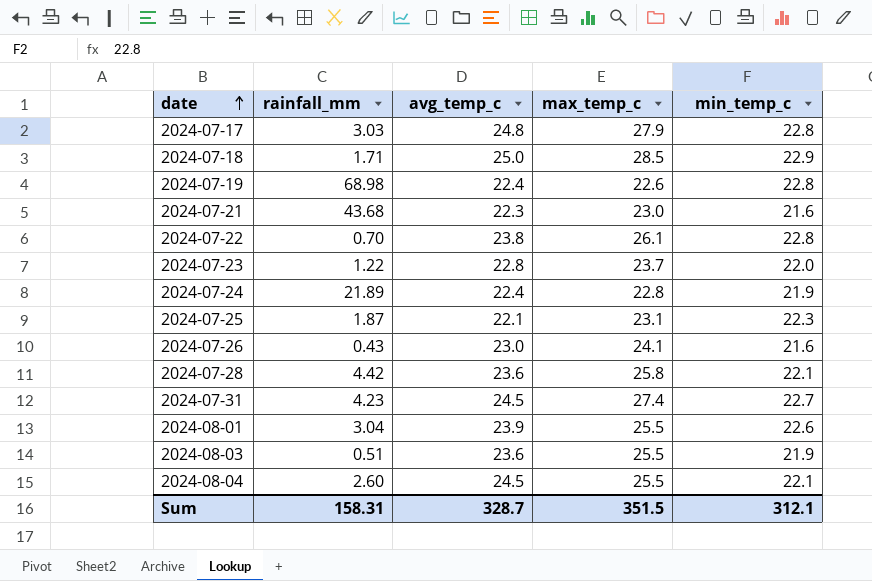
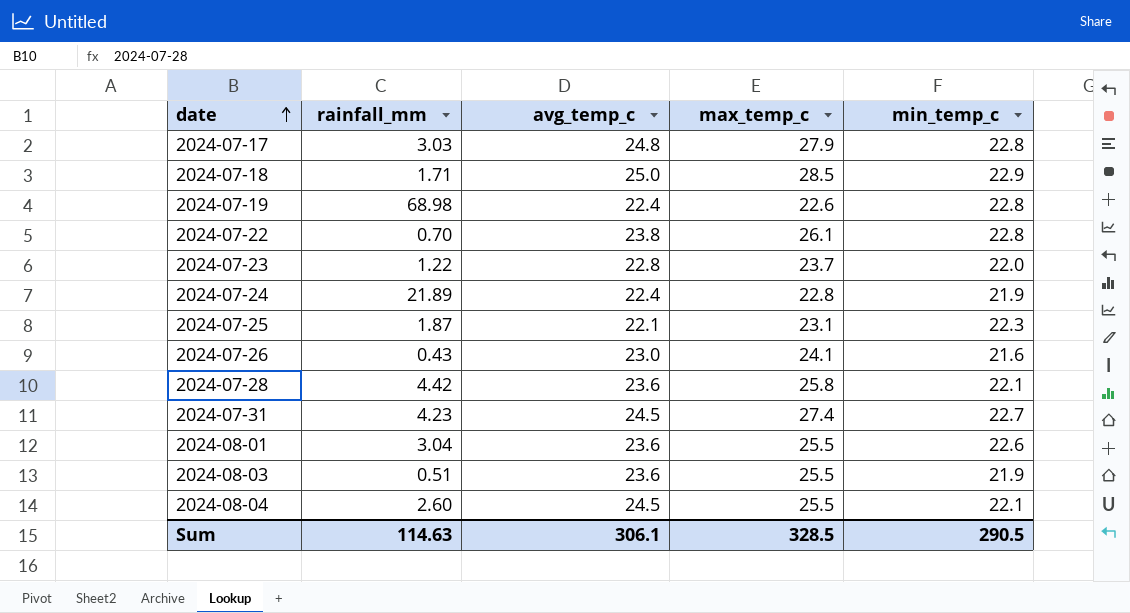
row 2024-07-21: 43.68 | 22.3 | 23.0 | 21.6 -> none
2024-08-01 | avg_temp_c: 23.9 -> 23.6
Sum | rainfall_mm: 158.31 -> 114.63
Sum | avg_temp_c: 328.7 -> 306.1
Sum | max_temp_c: 351.5 -> 328.5
Sum | min_temp_c: 312.1 -> 290.5

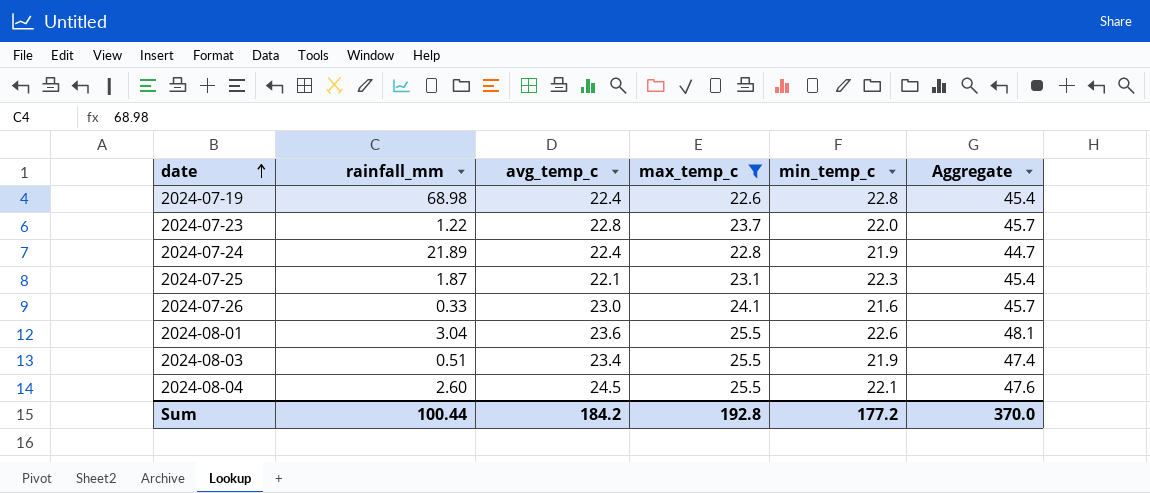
filter: none -> max_temp_c <= 25.5
column Aggregate | formula: none -> [max_temp_c] + [min_temp_c]
2024-07-26 | rainfall_mm: 0.43 -> 0.33
2024-08-03 | avg_temp_c: 23.6 -> 23.4
Sum | rainfall_mm: 114.63 -> 100.44
Sum | avg_temp_c: 306.1 -> 184.2
Sum | max_temp_c: 328.5 -> 192.8
Sum | min_temp_c: 290.5 -> 177.2

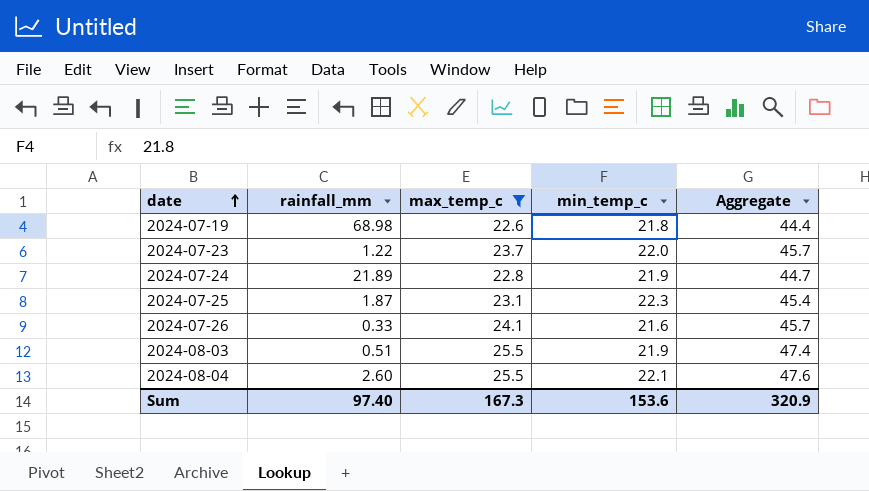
column avg_temp_c | position: 3 -> none
row 2024-08-01: 3.04 | 23.6 | 25.5 | 22.6 | 48.1 -> none
2024-07-19 | min_temp_c: 22.8 -> 21.8
2024-07-19 | Aggregate: 45.4 -> 44.4
Sum | rainfall_mm: 100.44 -> 97.40
Sum | max_temp_c: 192.8 -> 167.3
Sum | min_temp_c: 177.2 -> 153.6
Sum | Aggregate: 370.0 -> 320.9

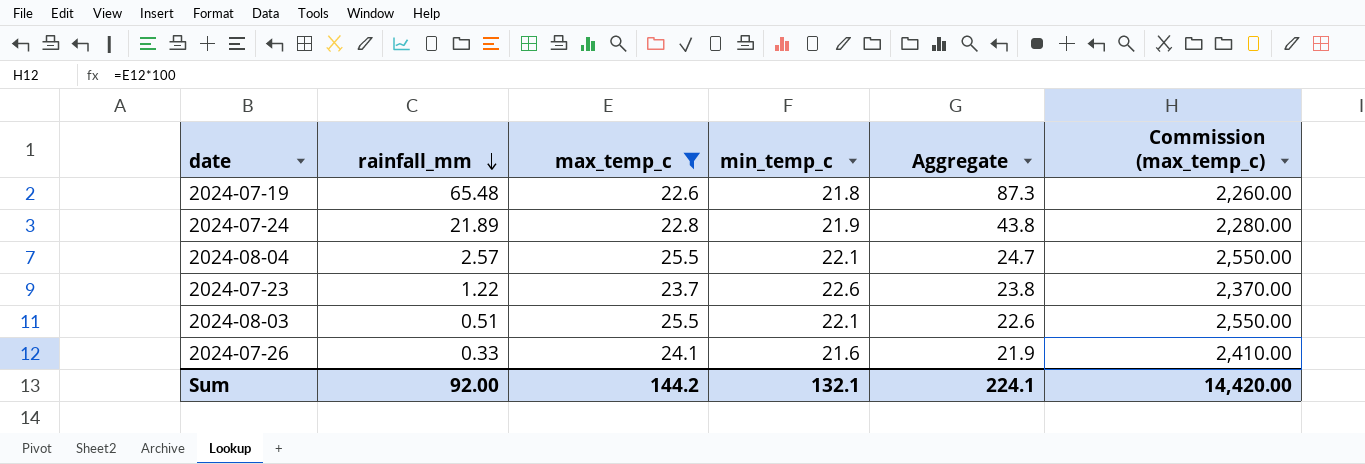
row order: date ascending -> rainfall_mm descending
column Aggregate | formula: [max_temp_c] + [min_temp_c] -> [rainfall_mm] + [min_temp_c]
column Commission (max_temp_c) | formula: none -> [max_temp_c] * 100
row 2024-07-25: 1.87 | 23.1 | 22.3 | 45.4 -> none
2024-07-19 | rainfall_mm: 68.98 -> 65.48
2024-08-04 | rainfall_mm: 2.60 -> 2.57
2024-07-23 | min_temp_c: 22.0 -> 22.6
2024-08-03 | min_temp_c: 21.9 -> 22.1
Sum | rainfall_mm: 97.40 -> 92.00
Sum | max_temp_c: 167.3 -> 144.2
Sum | min_temp_c: 153.6 -> 132.1
Sum | Aggregate: 320.9 -> 224.1

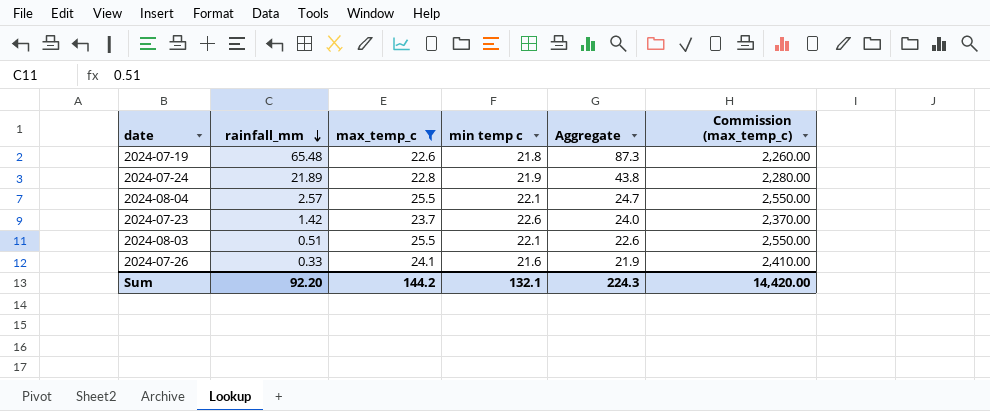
column name: min_temp_c -> min temp c
2024-07-23 | rainfall_mm: 1.22 -> 1.42
2024-07-23 | Aggregate: 23.8 -> 24.0
Sum | rainfall_mm: 92.00 -> 92.20
Sum | Aggregate: 224.1 -> 224.3

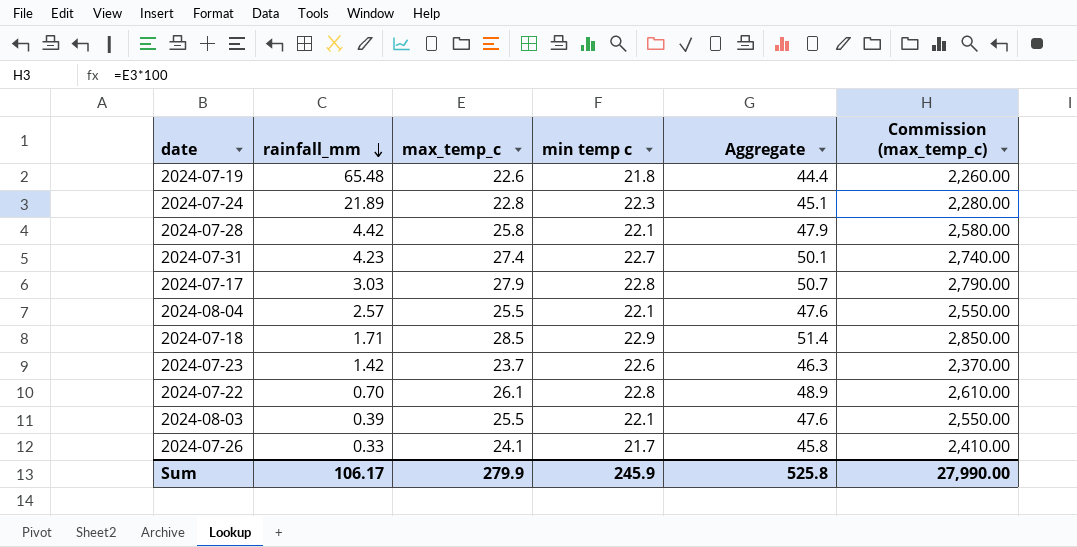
filter: max_temp_c <= 25.5 -> none
column Aggregate | formula: [rainfall_mm] + [min temp c] -> [max_temp_c] + [min temp c]
2024-07-24 | min temp c: 21.9 -> 22.3
2024-08-03 | rainfall_mm: 0.51 -> 0.39
2024-07-26 | min temp c: 21.6 -> 21.7
Sum | rainfall_mm: 92.20 -> 106.17
Sum | max_temp_c: 144.2 -> 279.9
Sum | min temp c: 132.1 -> 245.9
Sum | Aggregate: 224.3 -> 525.8
Sum | Commission (max_temp_c): 14,420.00 -> 27,990.00

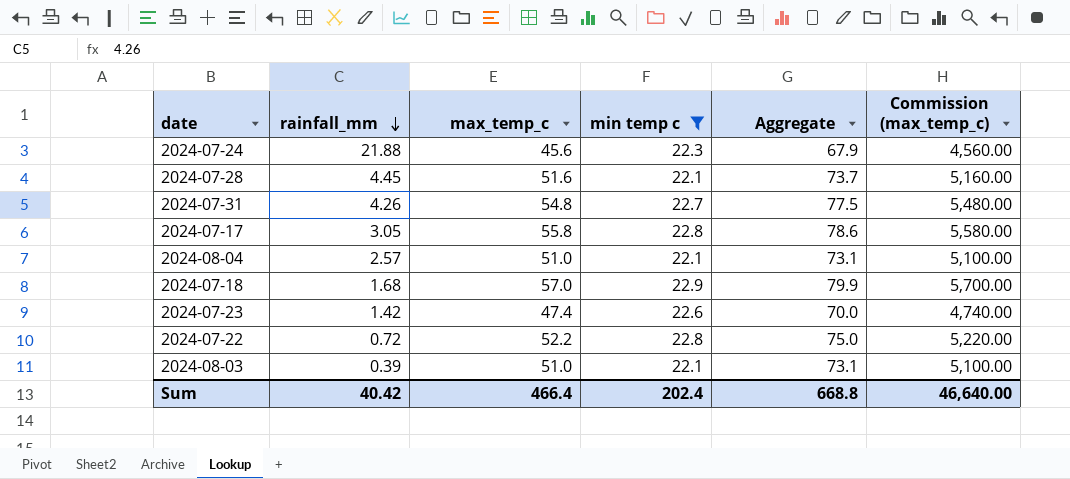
filter: none -> min temp c >= 22.1
2024-07-24 | rainfall_mm: 21.89 -> 21.88
2024-07-24 | max_temp_c: 22.8 -> 45.6
2024-07-24 | Aggregate: 45.1 -> 67.9
2024-07-24 | Commission (max_temp_c): 2,280.00 -> 4,560.00
2024-07-28 | rainfall_mm: 4.42 -> 4.45
2024-07-28 | max_temp_c: 25.8 -> 51.6
2024-07-28 | Aggregate: 47.9 -> 73.7
2024-07-28 | Commission (max_temp_c): 2,580.00 -> 5,160.00
2024-07-31 | rainfall_mm: 4.23 -> 4.26
2024-07-31 | max_temp_c: 27.4 -> 54.8
2024-07-31 | Aggregate: 50.1 -> 77.5
2024-07-31 | Commission (max_temp_c): 2,740.00 -> 5,480.00
2024-07-17 | rainfall_mm: 3.03 -> 3.05
2024-07-17 | max_temp_c: 27.9 -> 55.8
2024-07-17 | Aggregate: 50.7 -> 78.6
2024-07-17 | Commission (max_temp_c): 2,790.00 -> 5,580.00
2024-08-04 | max_temp_c: 25.5 -> 51.0
2024-08-04 | Aggregate: 47.6 -> 73.1
2024-08-04 | Commission (max_temp_c): 2,550.00 -> 5,100.00
2024-07-18 | rainfall_mm: 1.71 -> 1.68
2024-07-18 | max_temp_c: 28.5 -> 57.0
2024-07-18 | Aggregate: 51.4 -> 79.9
2024-07-18 | Commission (max_temp_c): 2,850.00 -> 5,700.00
2024-07-23 | max_temp_c: 23.7 -> 47.4
2024-07-23 | Aggregate: 46.3 -> 70.0
2024-07-23 | Commission (max_temp_c): 2,370.00 -> 4,740.00
2024-07-22 | rainfall_mm: 0.70 -> 0.72
2024-07-22 | max_temp_c: 26.1 -> 52.2
2024-07-22 | Aggregate: 48.9 -> 75.0
2024-07-22 | Commission (max_temp_c): 2,610.00 -> 5,220.00
2024-08-03 | max_temp_c: 25.5 -> 51.0
2024-08-03 | Aggregate: 47.6 -> 73.1
2024-08-03 | Commission (max_temp_c): 2,550.00 -> 5,100.00
Sum | rainfall_mm: 106.17 -> 40.42
Sum | max_temp_c: 279.9 -> 466.4
Sum | min temp c: 245.9 -> 202.4
Sum | Aggregate: 525.8 -> 668.8
Sum | Commission (max_temp_c): 27,990.00 -> 46,640.00

